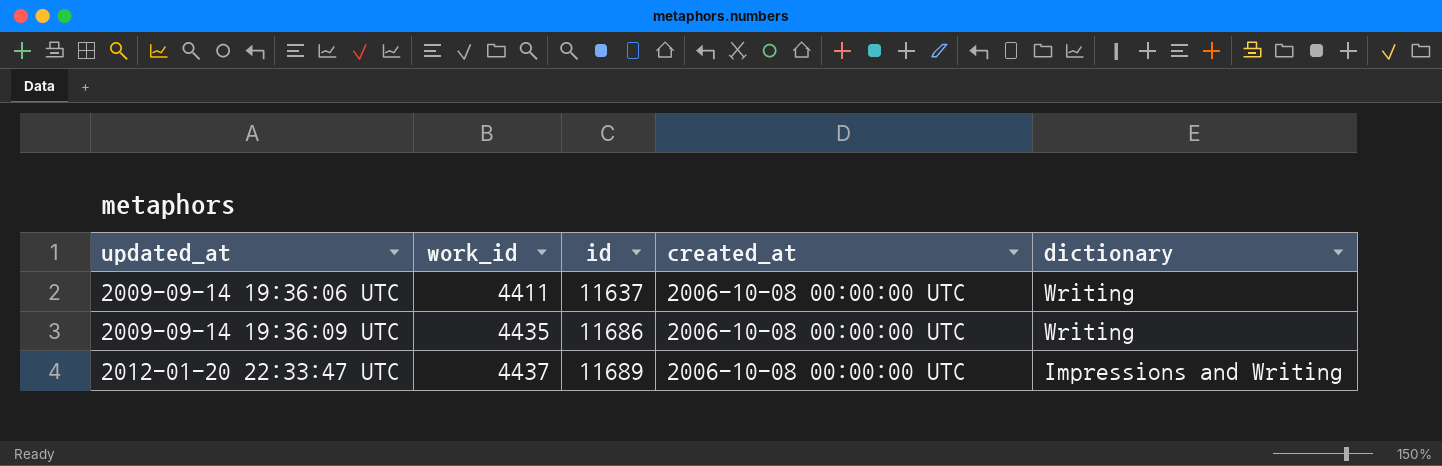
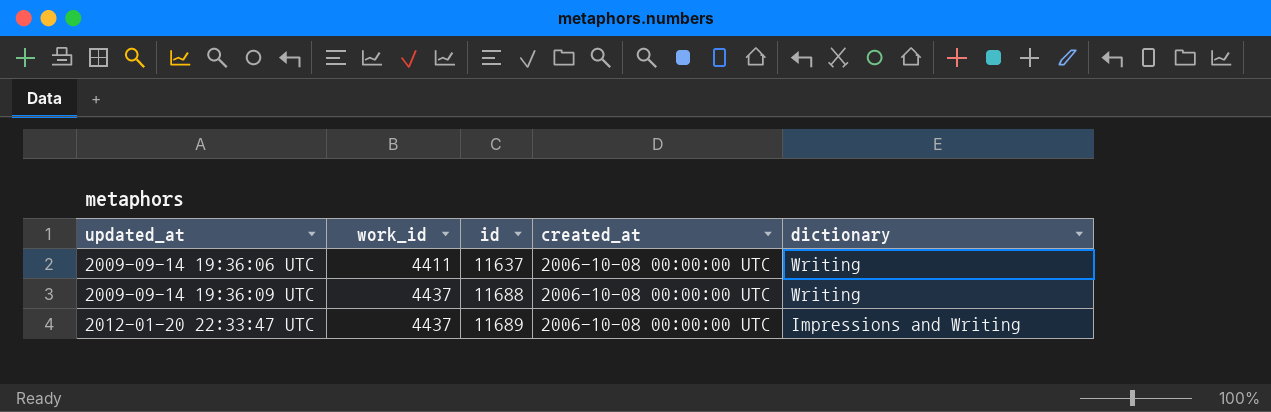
2009-09-14 19:36:09 UTC | work_id: 4435 -> 4437
2009-09-14 19:36:09 UTC | id: 11686 -> 11688

